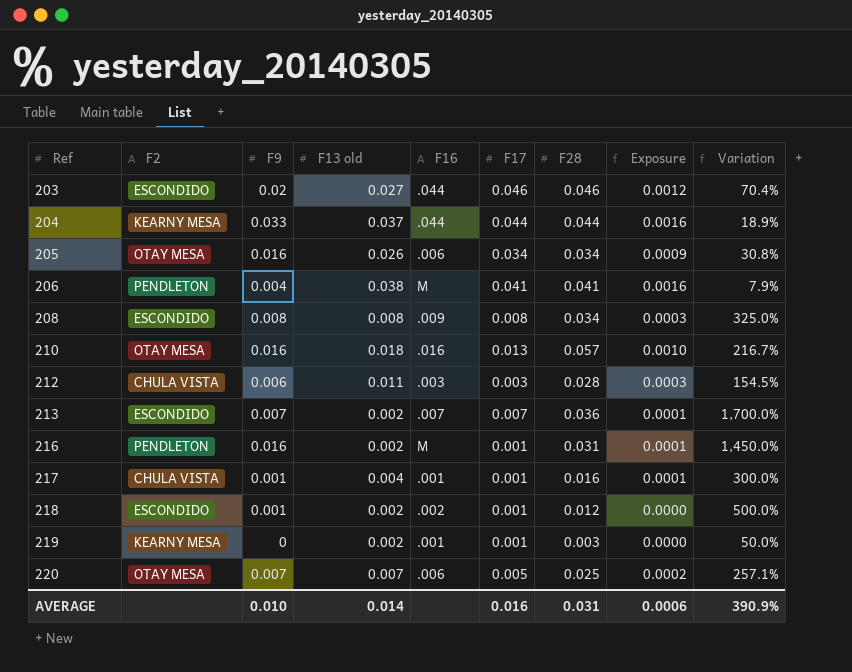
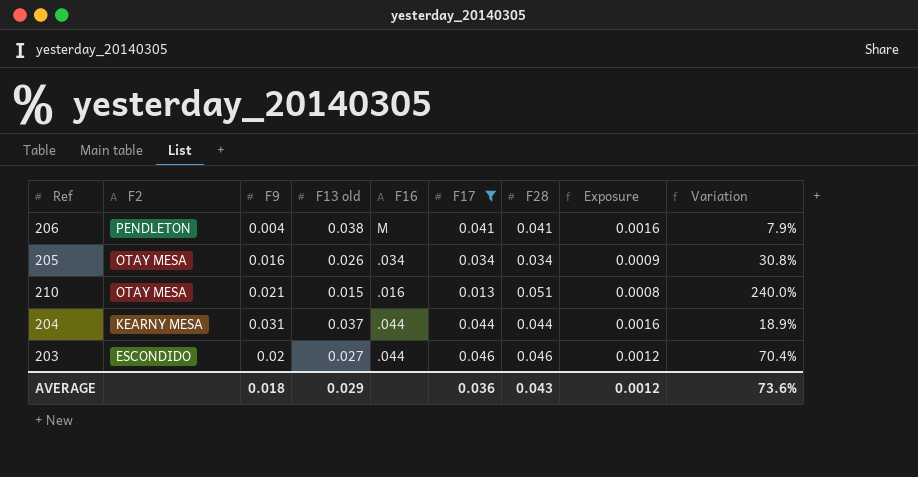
filter: none -> F17 >= 0.013
row order: Ref ascending -> F2 descending
205 | F16: .006 -> .034
210 | F9: 0.016 -> 0.021
210 | F13 old: 0.018 -> 0.015
210 | F28: 0.057 -> 0.051
210 | Exposure: 0.0010 -> 0.0008
210 | Variation: 216.7% -> 240.0%
204 | F9: 0.033 -> 0.031
AVERAGE | F9: 0.010 -> 0.018
AVERAGE | F13 old: 0.014 -> 0.029
AVERAGE | F17: 0.016 -> 0.036
AVERAGE | F28: 0.031 -> 0.043
AVERAGE | Exposure: 0.0006 -> 0.0012
AVERAGE | Variation: 390.9% -> 73.6%

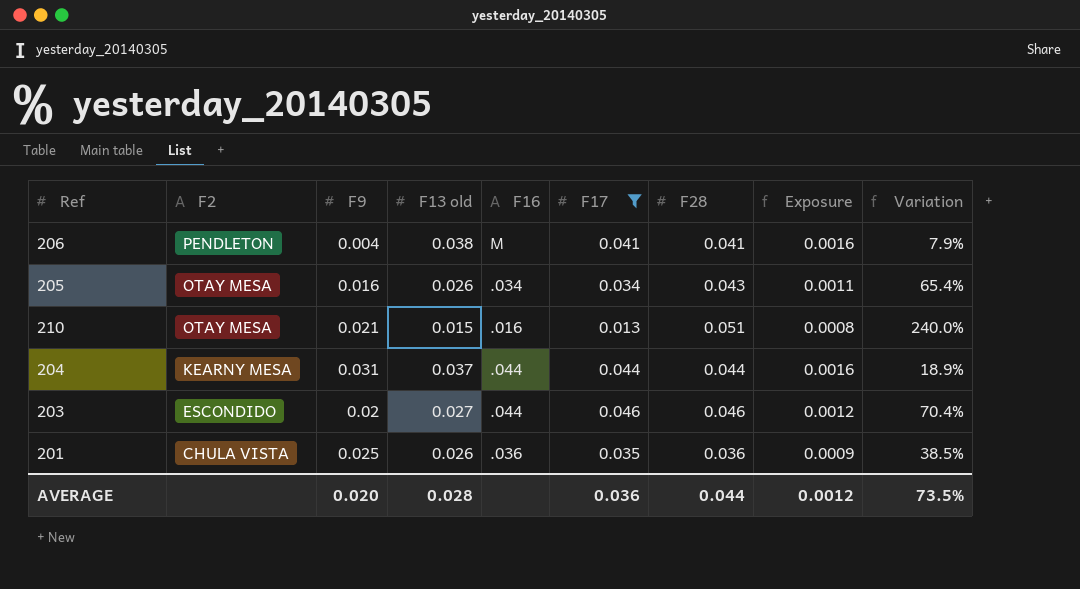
205 | F28: 0.034 -> 0.043
205 | Exposure: 0.0009 -> 0.0011
205 | Variation: 30.8% -> 65.4%
row 201: none -> CHULA VISTA | 0.025 | 0.026 | .036 | 0.035 | 0.036 | 0.0009 | 38.5%
AVERAGE | F9: 0.018 -> 0.020
AVERAGE | F13 old: 0.029 -> 0.028
AVERAGE | F28: 0.043 -> 0.044
AVERAGE | Variation: 73.6% -> 73.5%

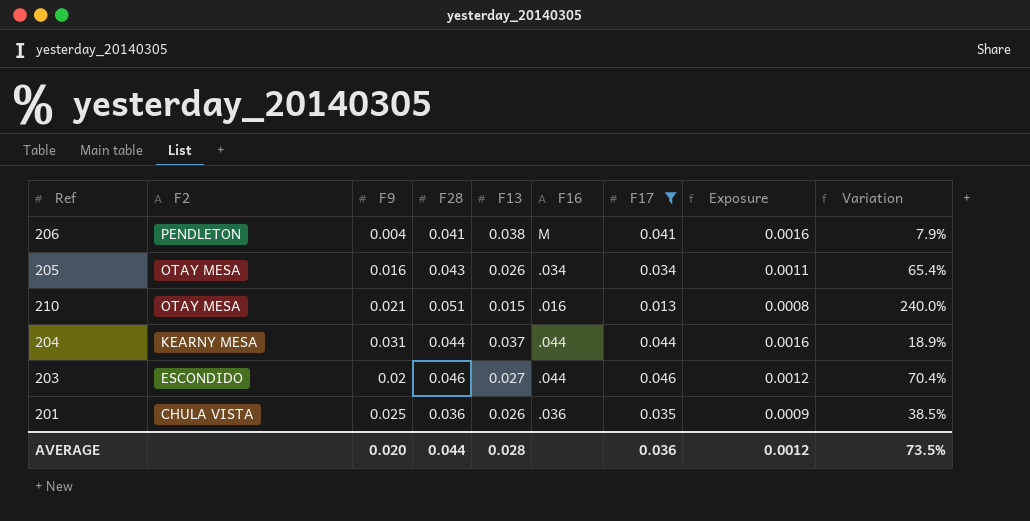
column F28 | position: 7 -> 4
column name: F13 old -> F13

